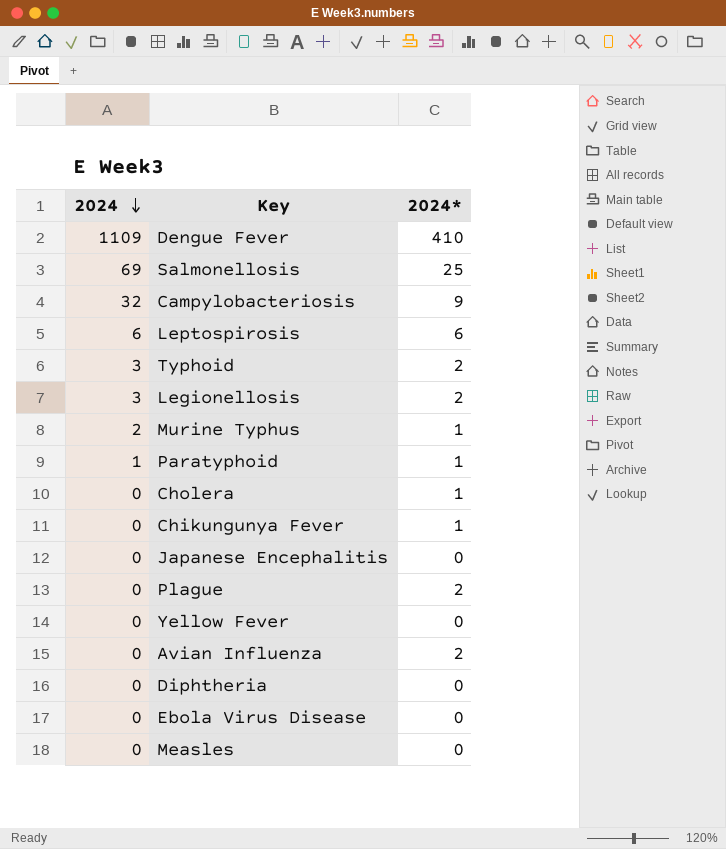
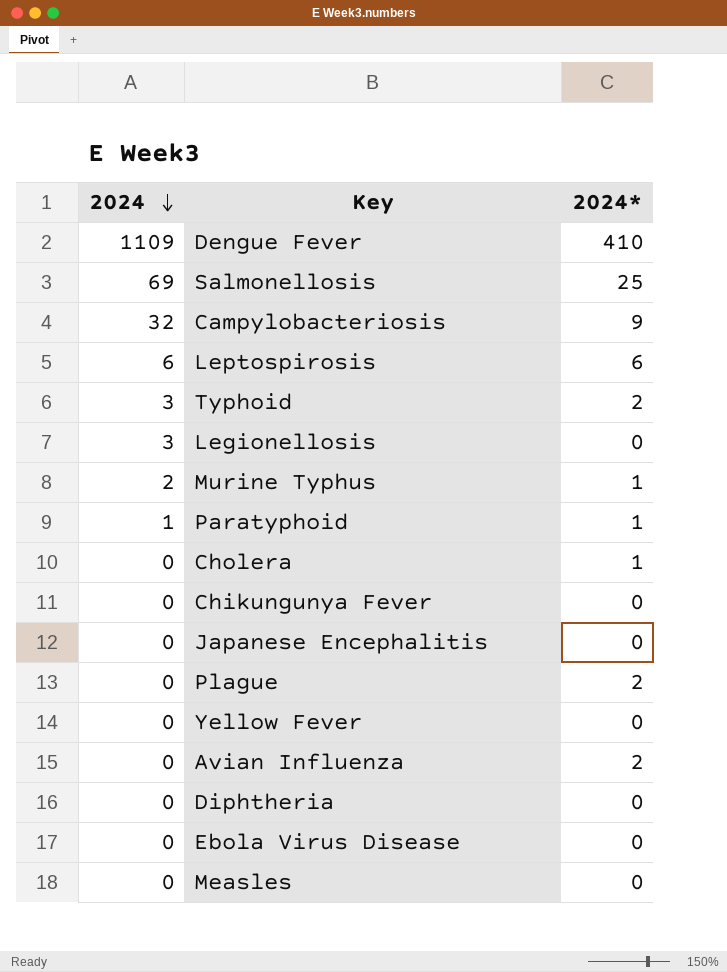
Legionellosis | 2024*: 2 -> 0
Chikungunya Fever | 2024*: 1 -> 0

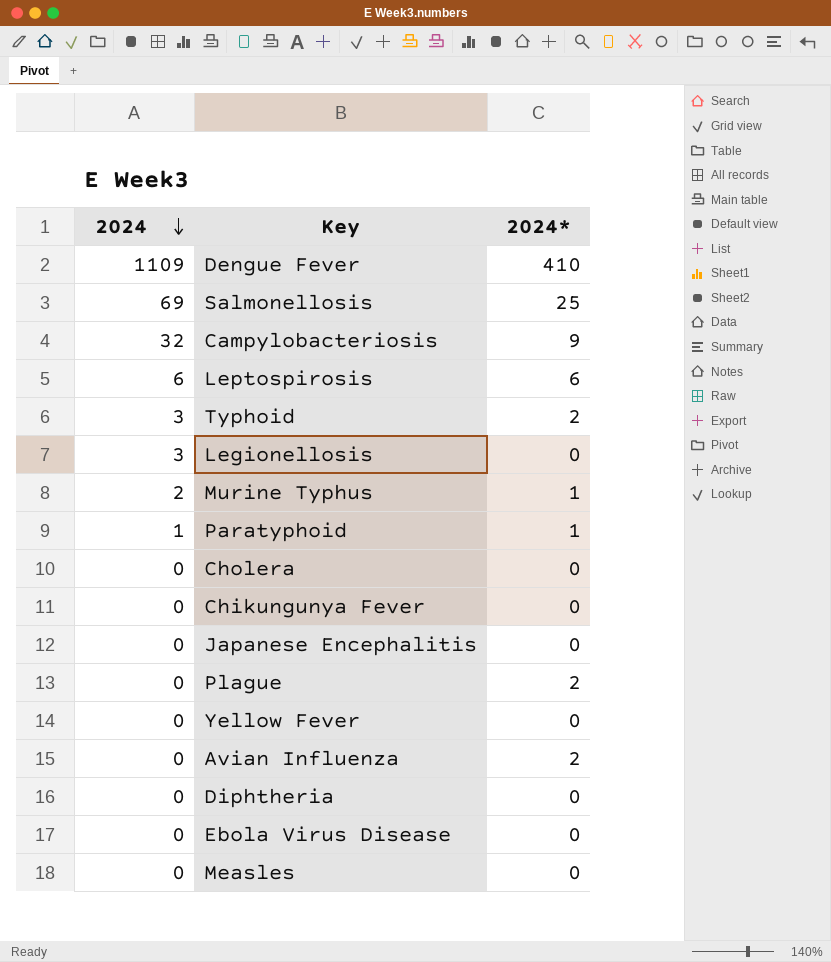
Cholera | 2024*: 1 -> 0

